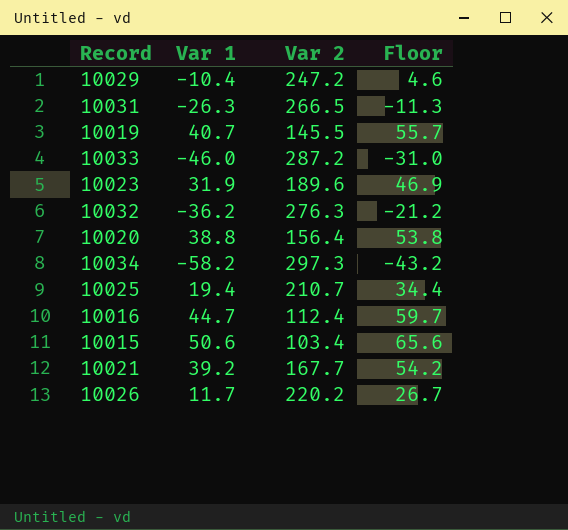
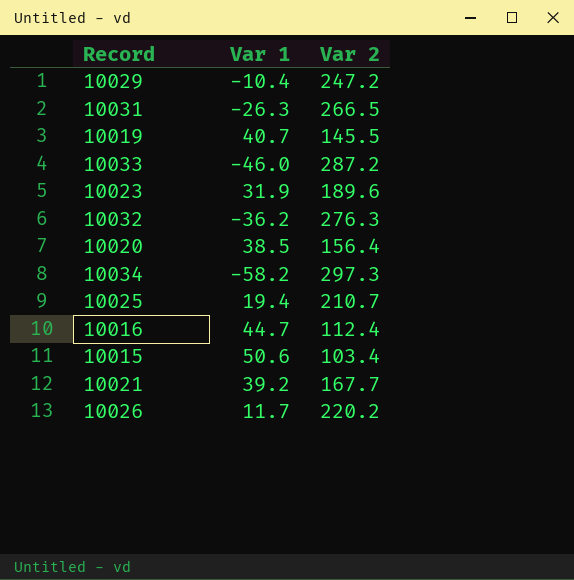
column Floor | formula: [Var 1] + 15 -> none
10020 | Var 1: 38.8 -> 38.5

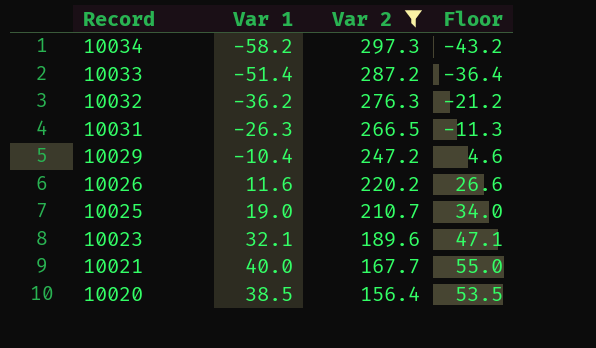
filter: none -> Var 2 >= 156.4
row order: none -> Record descending
column Floor | formula: none -> [Var 1] + 15
10033 | Var 1: -46.0 -> -51.4
10026 | Var 1: 11.7 -> 11.6
10025 | Var 1: 19.4 -> 19.0
10023 | Var 1: 31.9 -> 32.1
10021 | Var 1: 39.2 -> 40.0

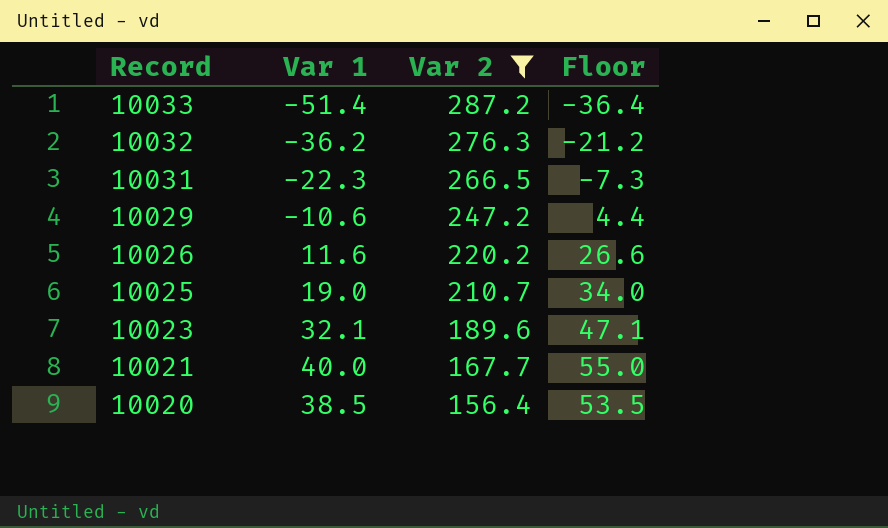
row 10034: -58.2 | 297.3 | -43.2 -> none
10031 | Var 1: -26.3 -> -22.3
10031 | Floor: -11.3 -> -7.3
10029 | Var 1: -10.4 -> -10.6
10029 | Floor: 4.6 -> 4.4

